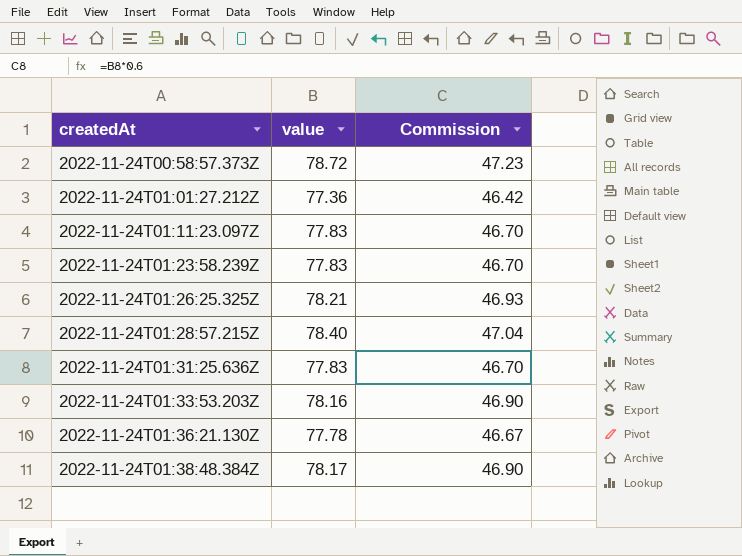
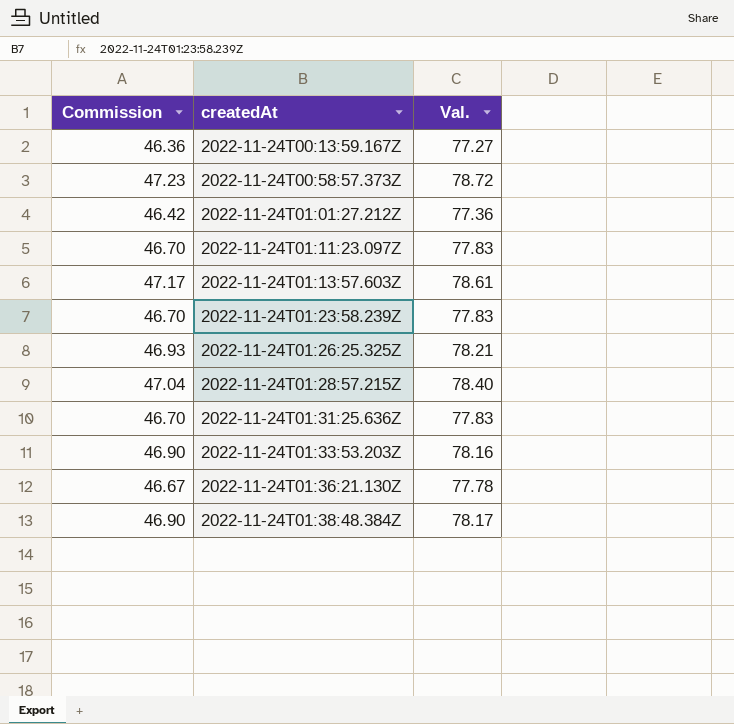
column Commission | position: 3 -> 1
column name: value -> Val.
row 2022-11-24T00:13:59.167Z: none -> 46.36 | 77.27
row 2022-11-24T01:13:57.603Z: none -> 47.17 | 78.61

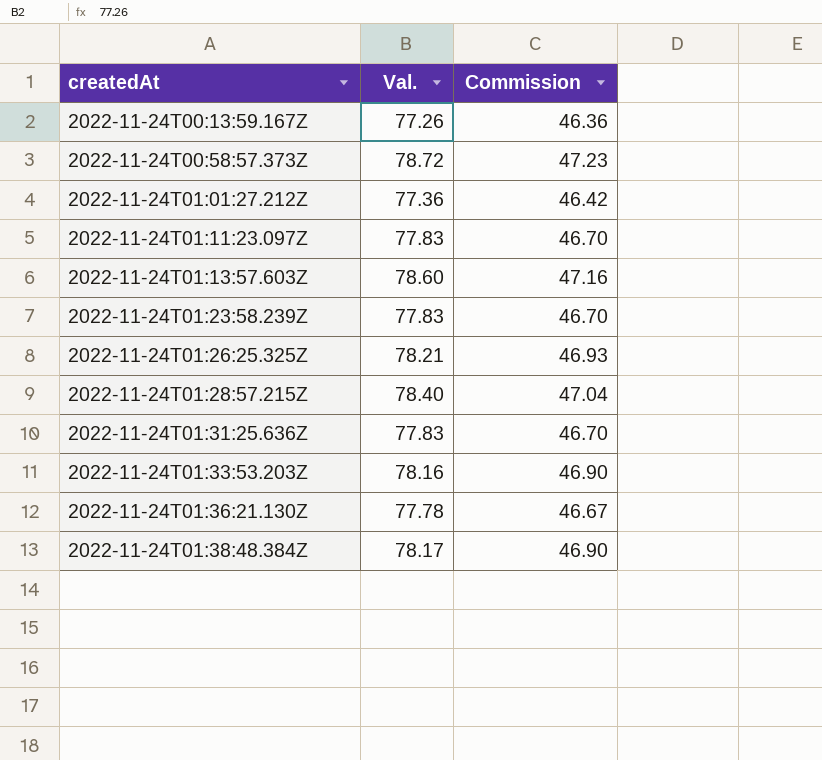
column Commission | position: 1 -> 3
2022-11-24T00:13:59.167Z | Val.: 77.27 -> 77.26
2022-11-24T01:13:57.603Z | Val.: 78.61 -> 78.60
2022-11-24T01:13:57.603Z | Commission: 47.17 -> 47.16

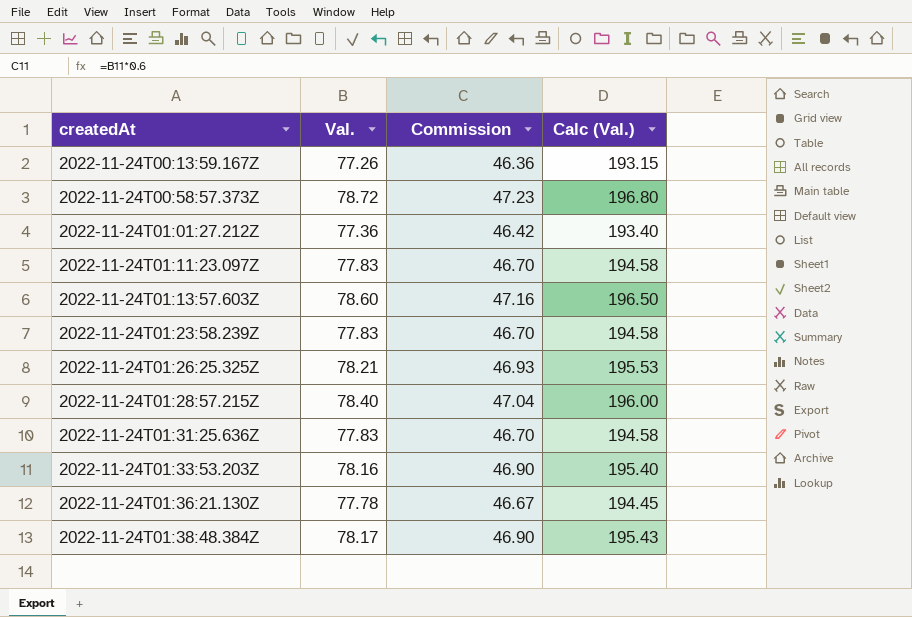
column Calc (Val.) | formula: none -> [Val.] * 2.5

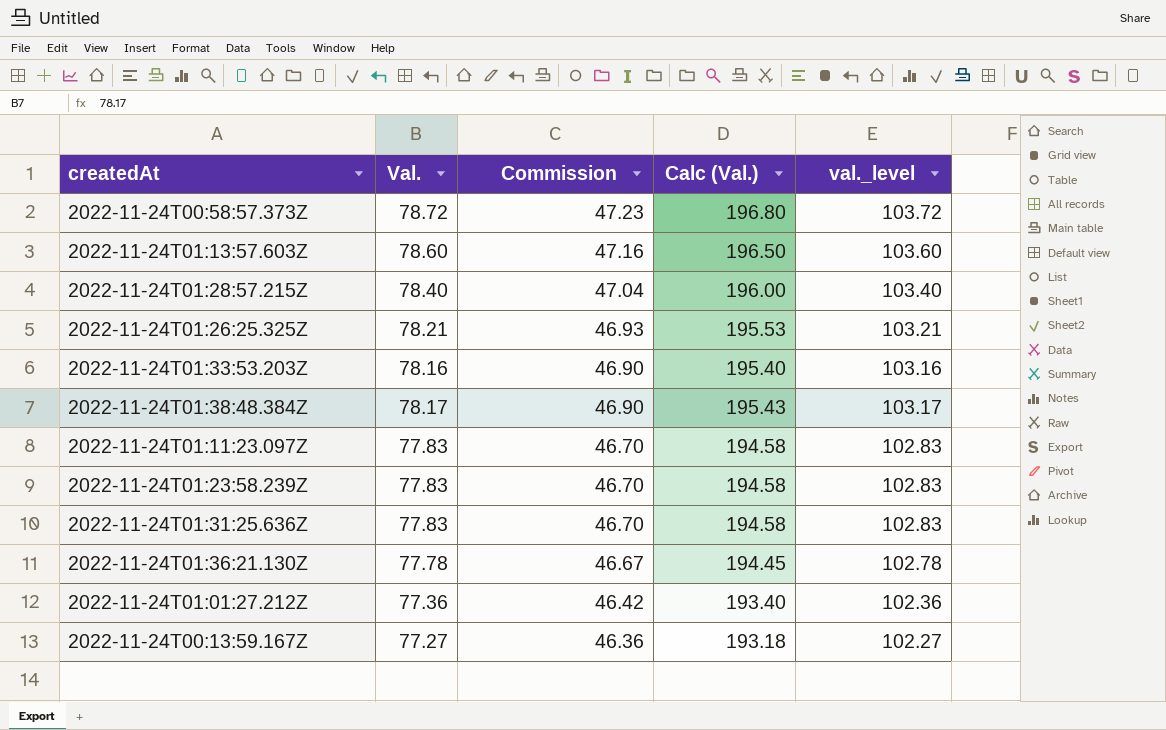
row order: createdAt ascending -> Commission descending
column val._level | formula: none -> [Val.] + 25
2022-11-24T00:13:59.167Z | Val.: 77.26 -> 77.27
2022-11-24T00:13:59.167Z | Calc (Val.): 193.15 -> 193.18

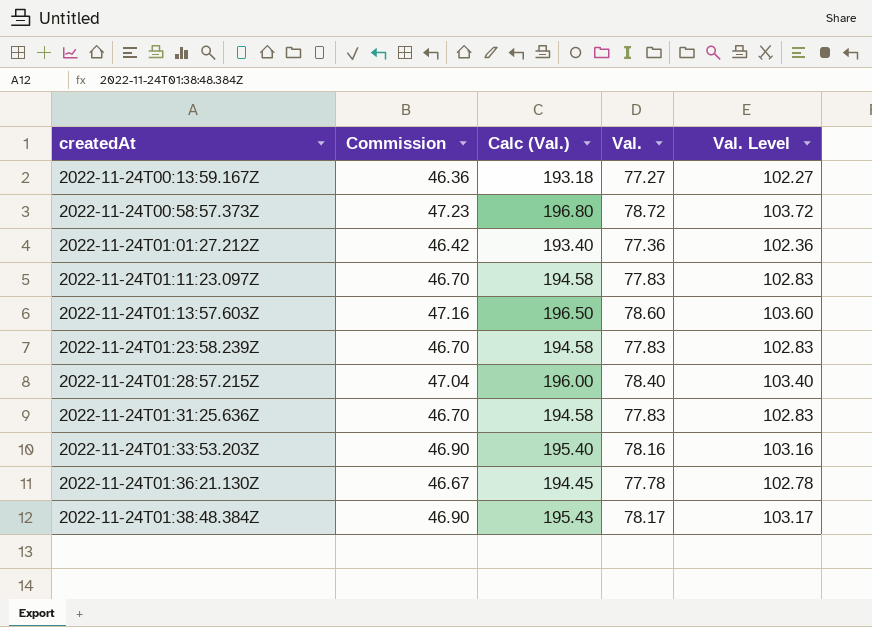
row order: Commission descending -> createdAt ascending
column Val. | position: 2 -> 4
column name: val._level -> Val. Level
row 2022-11-24T01:26:25.325Z: 78.21 | 46.93 | 195.53 | 103.21 -> none

